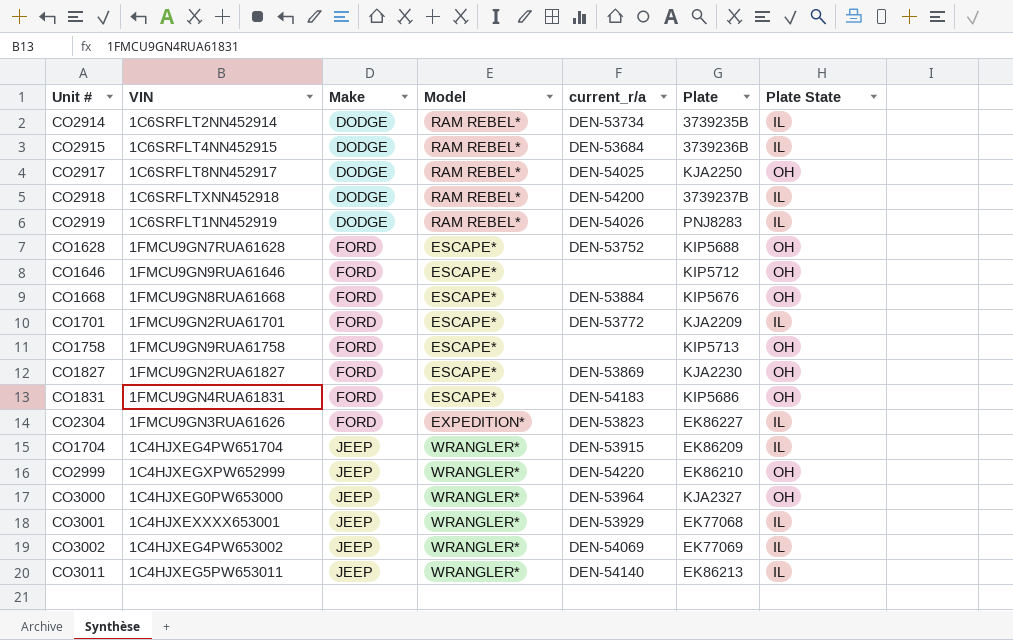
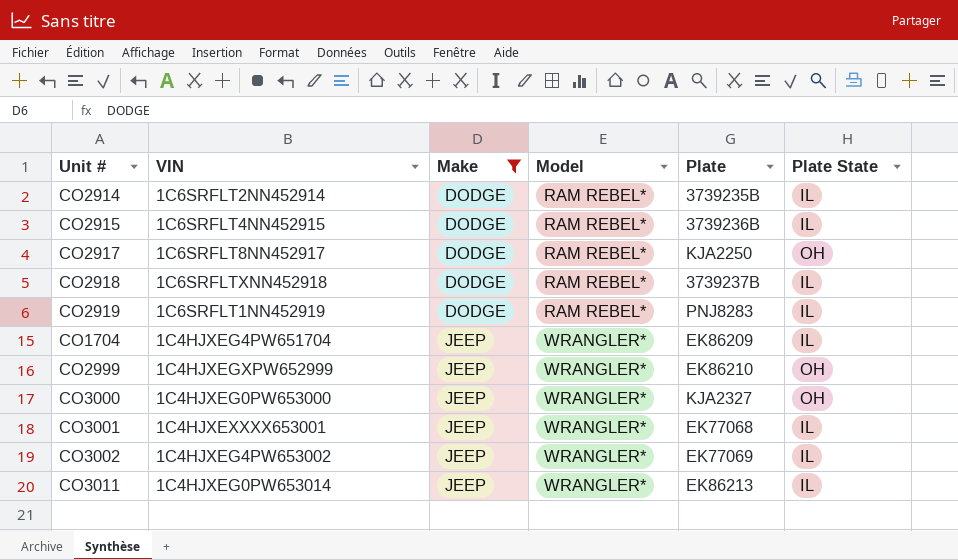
filter: none -> Make != FORD
column current_r/a | position: 5 -> none
CO3011 | VIN: 1C4HJXEG5PW653011 -> 1C4HJXEG0PW653014

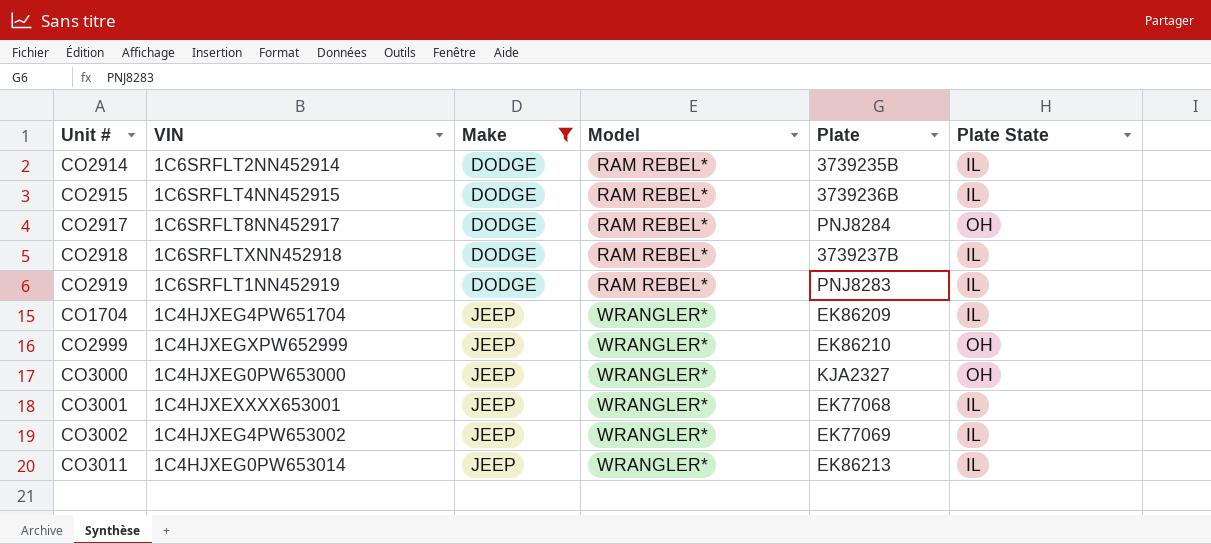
CO2917 | Plate: KJA2250 -> PNJ8284

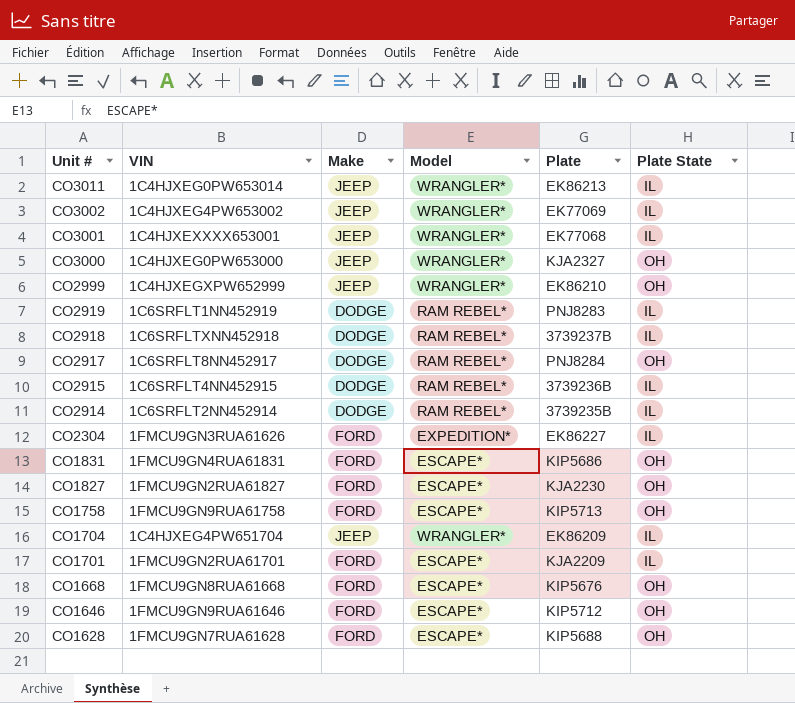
filter: Make != FORD -> none
row order: Make ascending -> Unit # descending

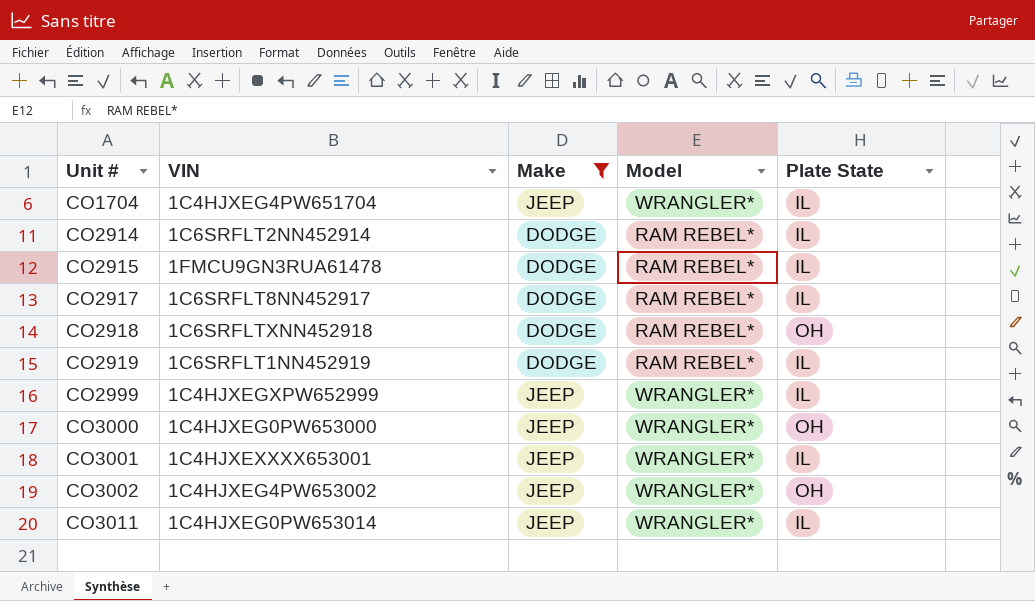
filter: none -> Make != FORD
row order: Unit # descending -> Unit # ascending
column Plate | position: 5 -> none
CO2915 | VIN: 1C6SRFLT4NN452915 -> 1FMCU9GN3RUA61478
CO2917 | Plate State: OH -> IL
CO2918 | Plate State: IL -> OH
CO2999 | Plate State: OH -> IL
CO3002 | Plate State: IL -> OH

